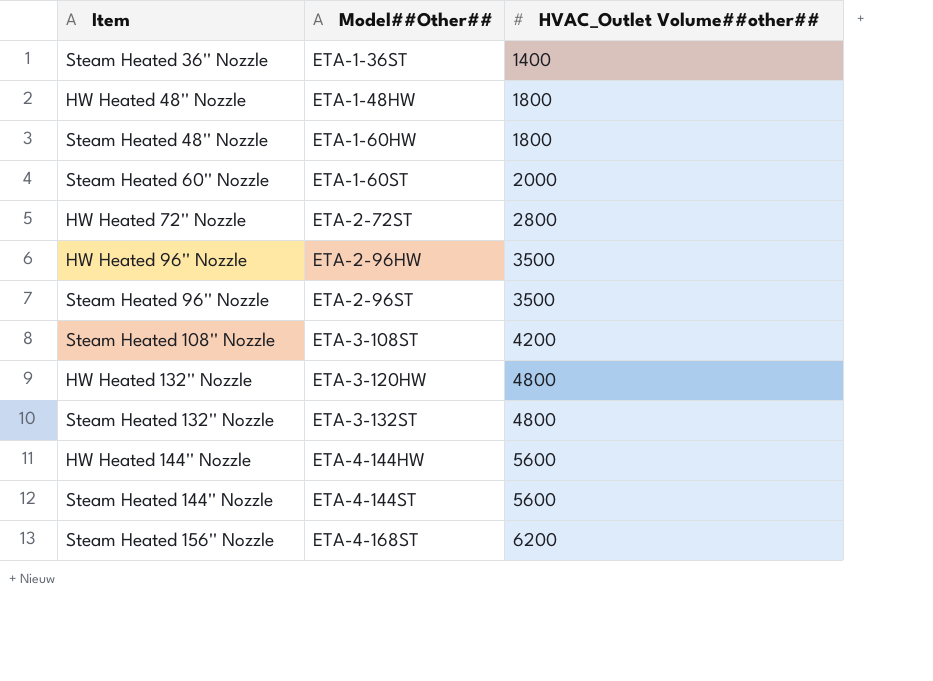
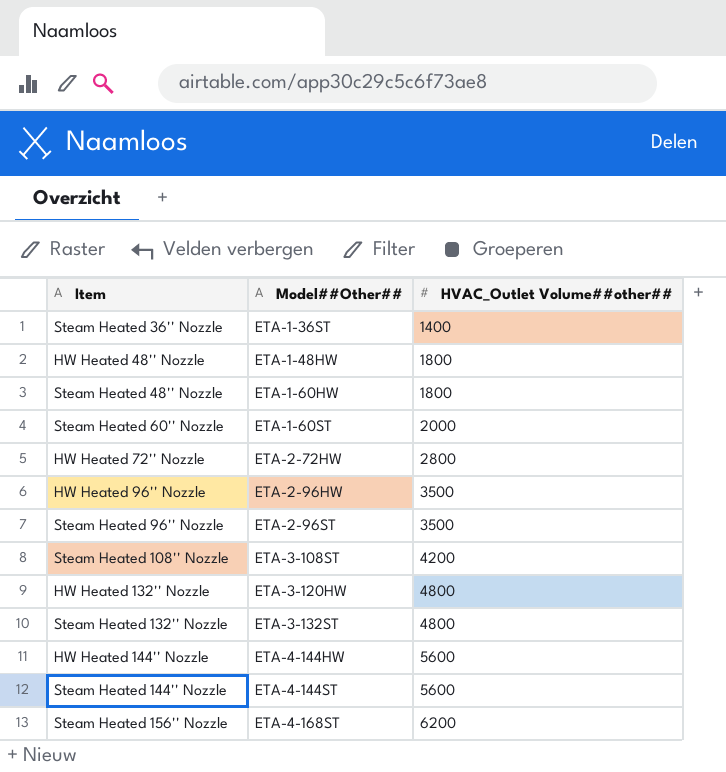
HW Heated 72'' Nozzle | Model##Other##: ETA-2-72ST -> ETA-2-72HW

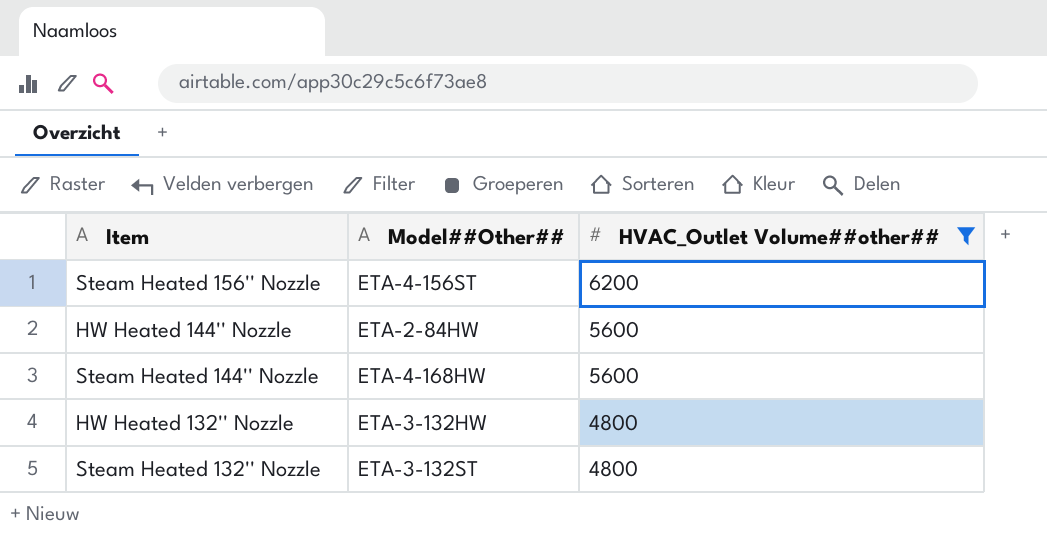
filter: none -> HVAC_Outlet Volume##other## >= 4800
row order: Model##Other## ascending -> HVAC_Outlet Volume##other## descending
Steam Heated 156'' Nozzle | Model##Other##: ETA-4-168ST -> ETA-4-156ST
HW Heated 144'' Nozzle | Model##Other##: ETA-4-144HW -> ETA-2-84HW
Steam Heated 144'' Nozzle | Model##Other##: ETA-4-144ST -> ETA-4-168HW
HW Heated 132'' Nozzle | Model##Other##: ETA-3-120HW -> ETA-3-132HW

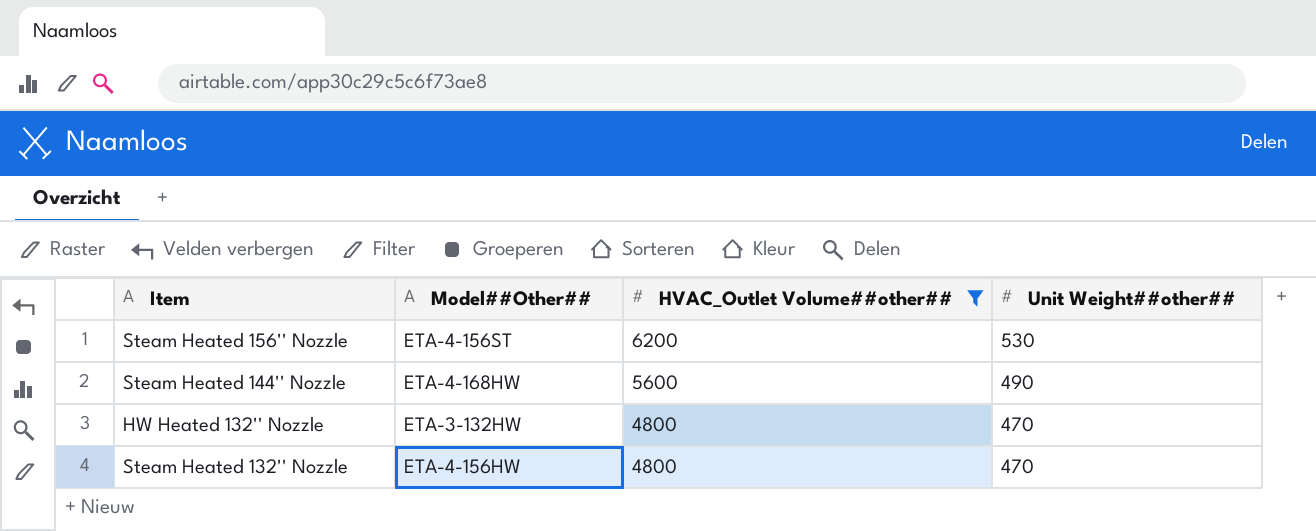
column Unit Weight##other## | position: none -> 4
row HW Heated 144'' Nozzle: ETA-2-84HW | 5600 -> none
Steam Heated 132'' Nozzle | Model##Other##: ETA-3-132ST -> ETA-4-156HW

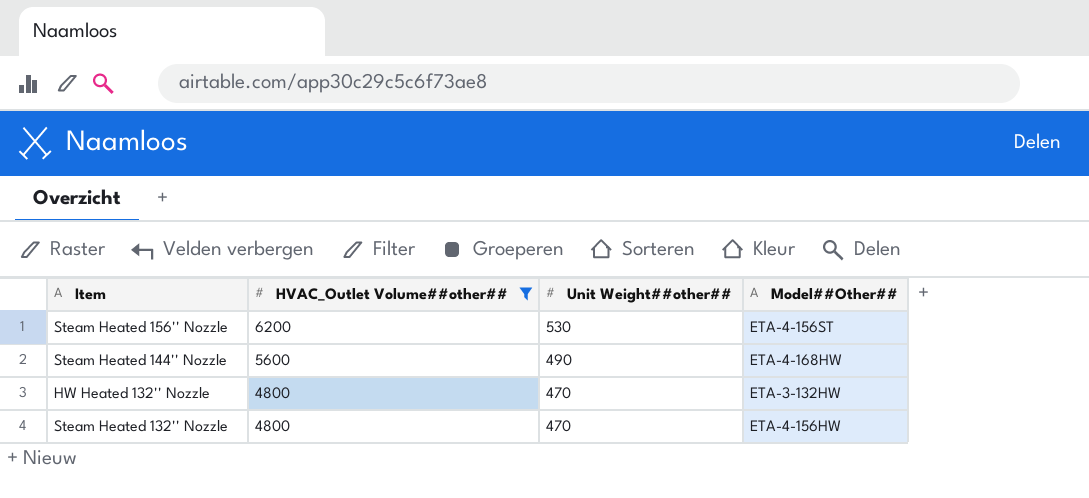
column Model##Other## | position: 2 -> 4

